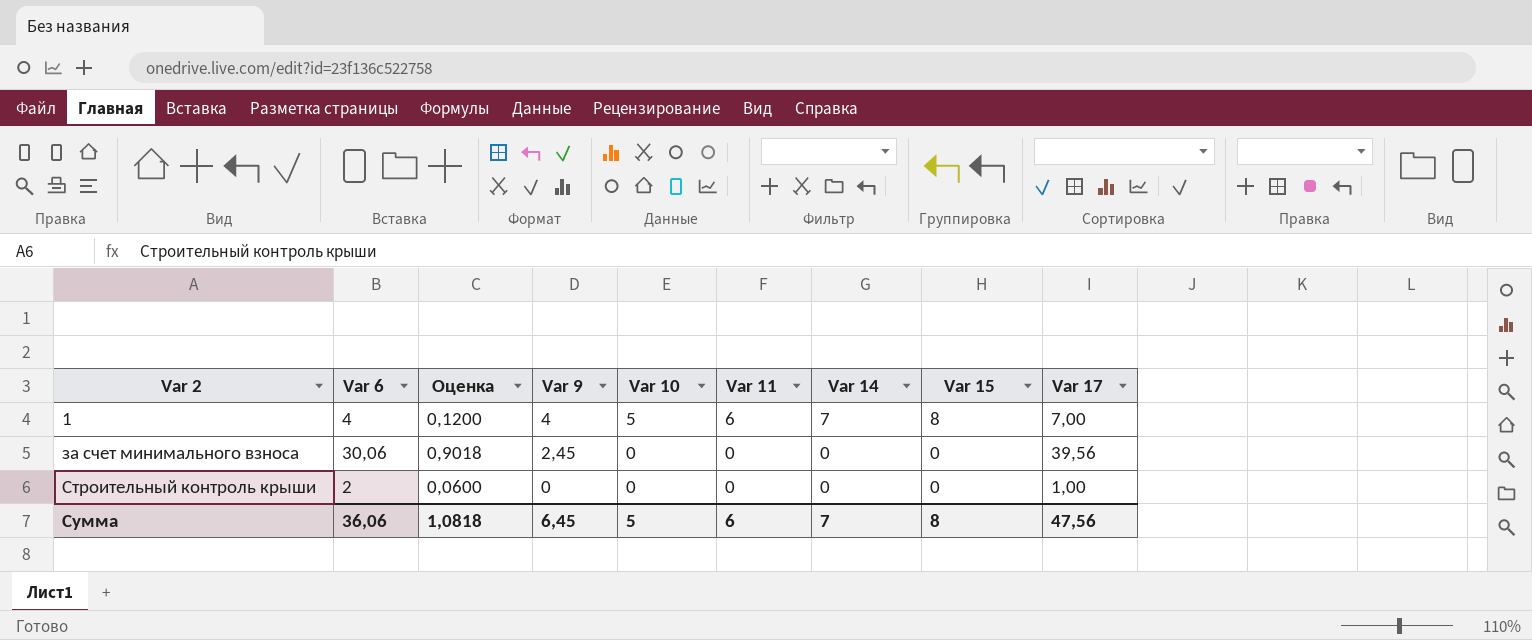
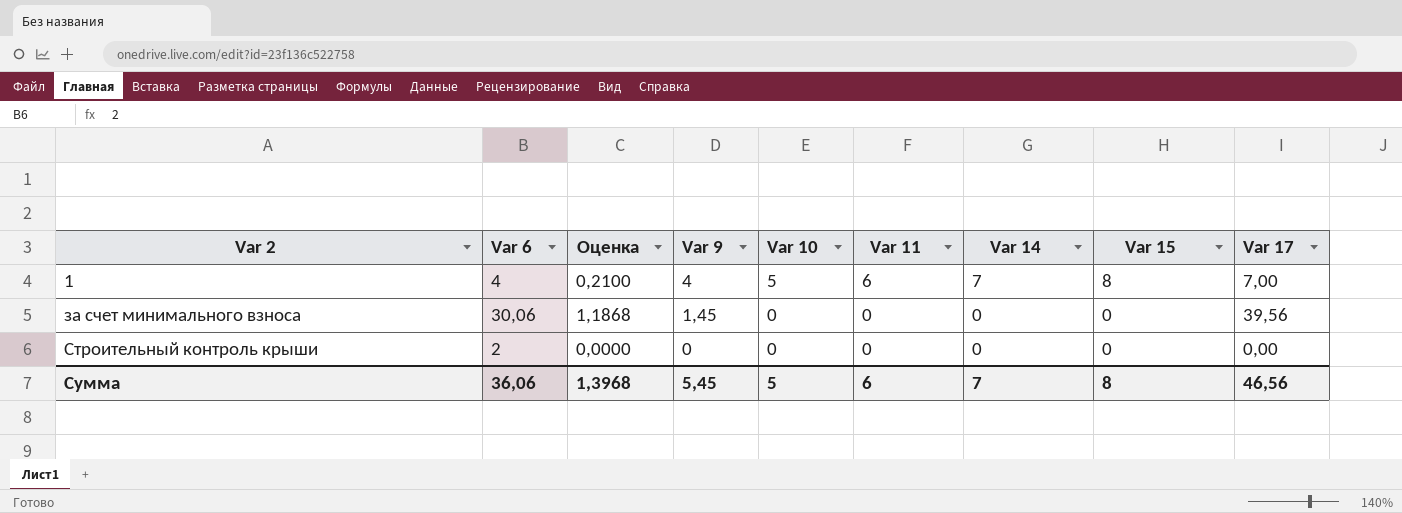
column Оценка | formula: [Var 6] * 0,03 -> [Var 17] * 0,03
за счет минимального взноса | Var 9: 2,45 -> 1,45
Строительный контроль крыши | Var 17: 1,00 -> 0,00
Сумма | Оценка: 1,0818 -> 1,3968
Сумма | Var 9: 6,45 -> 5,45
Сумма | Var 17: 47,56 -> 46,56

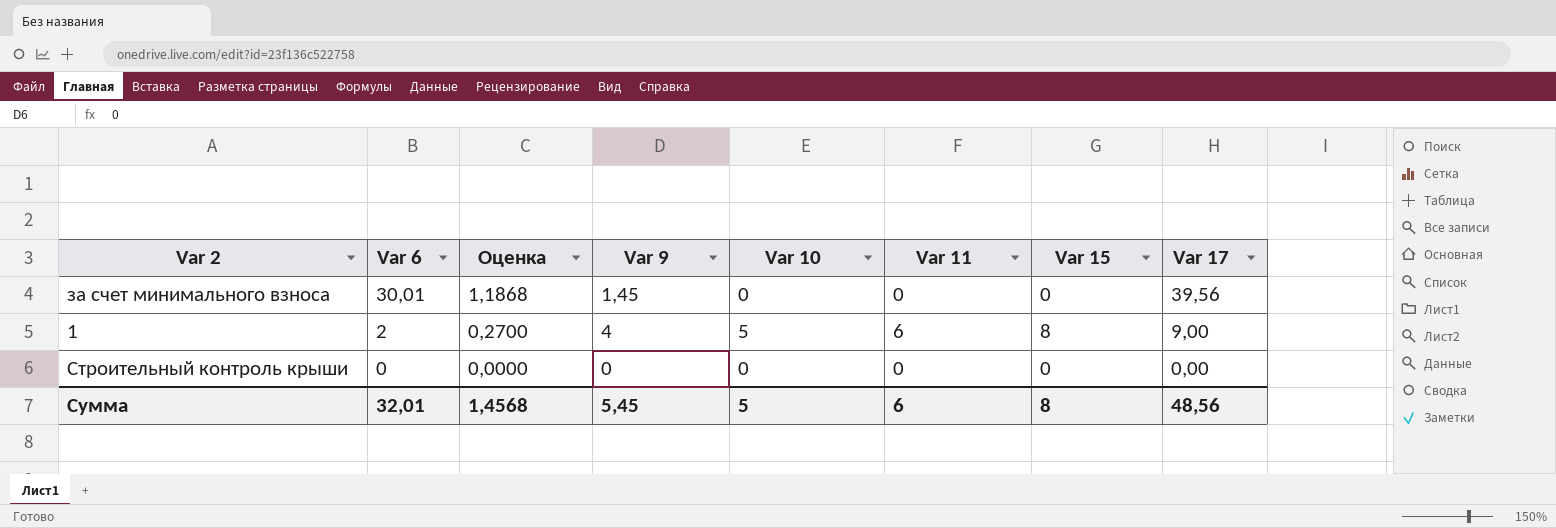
row order: Var 2 ascending -> Var 6 descending
column Var 14 | position: 7 -> none
за счет минимального взноса | Var 6: 30,06 -> 30,01
1 | Var 6: 4 -> 2
1 | Оценка: 0,2100 -> 0,2700
1 | Var 17: 7,00 -> 9,00
Строительный контроль крыши | Var 6: 2 -> 0
Сумма | Var 6: 36,06 -> 32,01
Сумма | Оценка: 1,3968 -> 1,4568
Сумма | Var 17: 46,56 -> 48,56

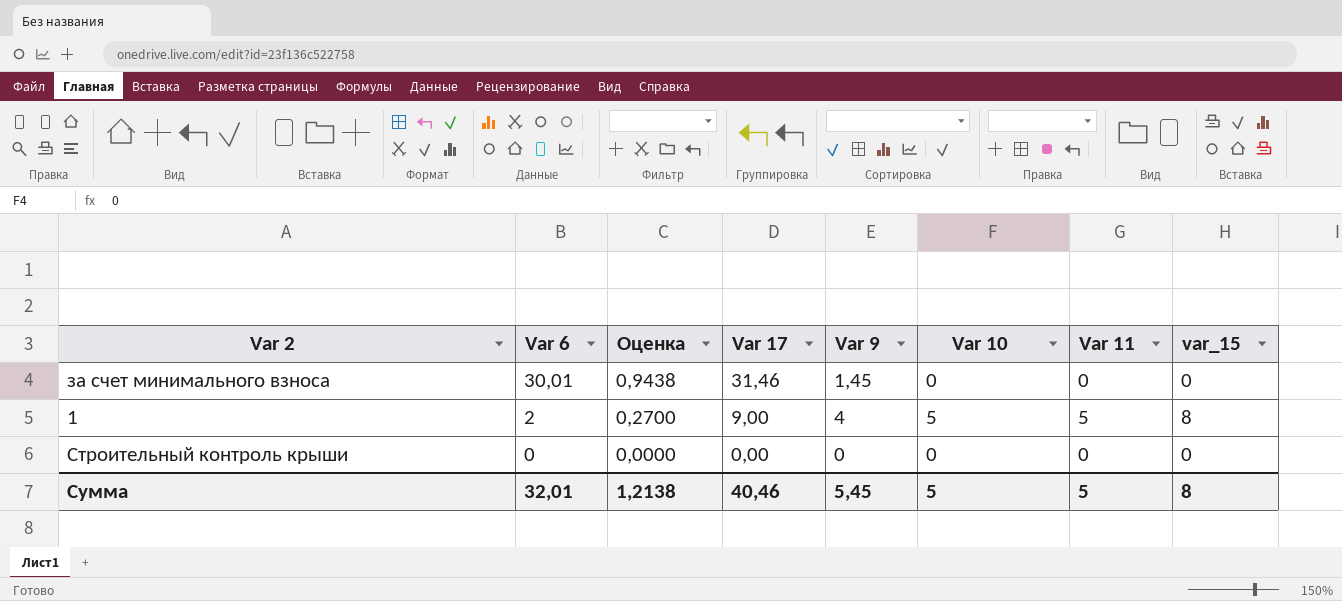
column Var 17 | position: 8 -> 4
column name: Var 15 -> var_15
за счет минимального взноса | Оценка: 1,1868 -> 0,9438
за счет минимального взноса | Var 17: 39,56 -> 31,46
1 | Var 11: 6 -> 5
Сумма | Оценка: 1,4568 -> 1,2138
Сумма | Var 17: 48,56 -> 40,46
Сумма | Var 11: 6 -> 5

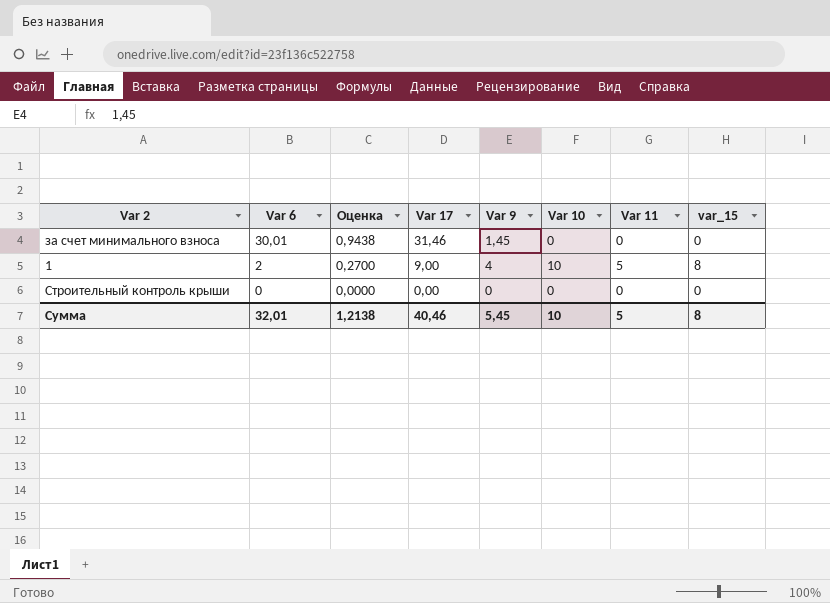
1 | Var 10: 5 -> 10
Сумма | Var 10: 5 -> 10

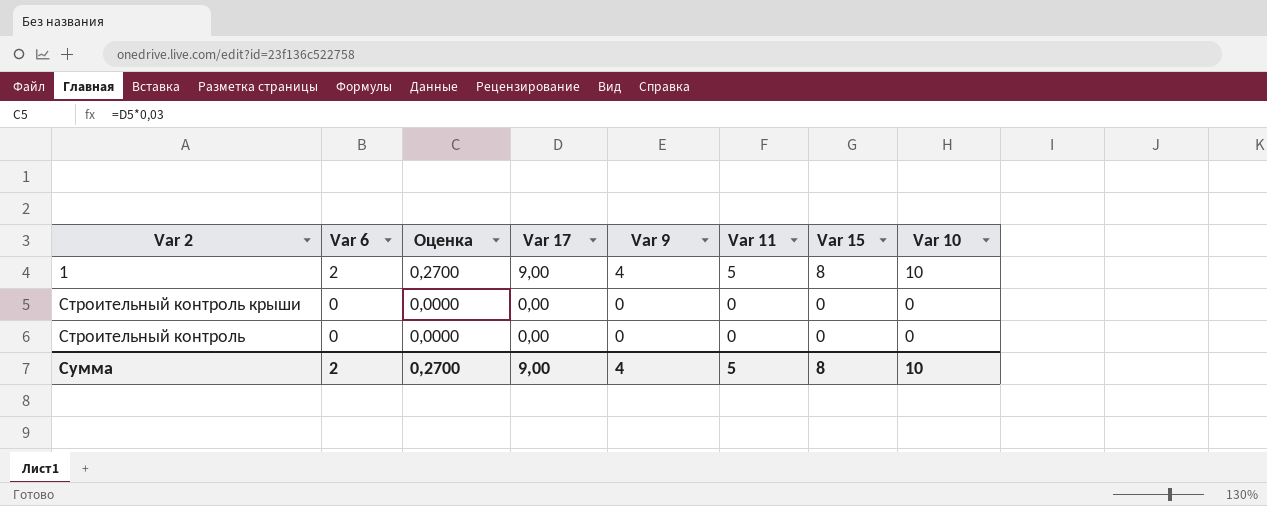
column name: var_15 -> Var 15
column Var 10 | position: 6 -> 8
row за счет минимального взноса: 30,01 | 0,9438 | 31,46 | 1,45 | 0 | 0 | 0 -> none
row Строительный контроль: none -> 0 | 0,0000 | 0,00 | 0 | 0 | 0 | 0
Сумма | Var 6: 32,01 -> 2
Сумма | Оценка: 1,2138 -> 0,2700
Сумма | Var 17: 40,46 -> 9,00
Сумма | Var 9: 5,45 -> 4

